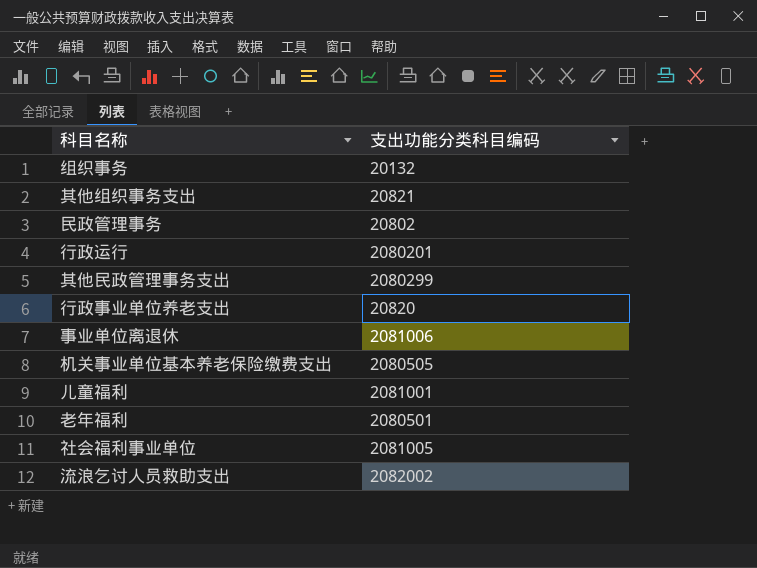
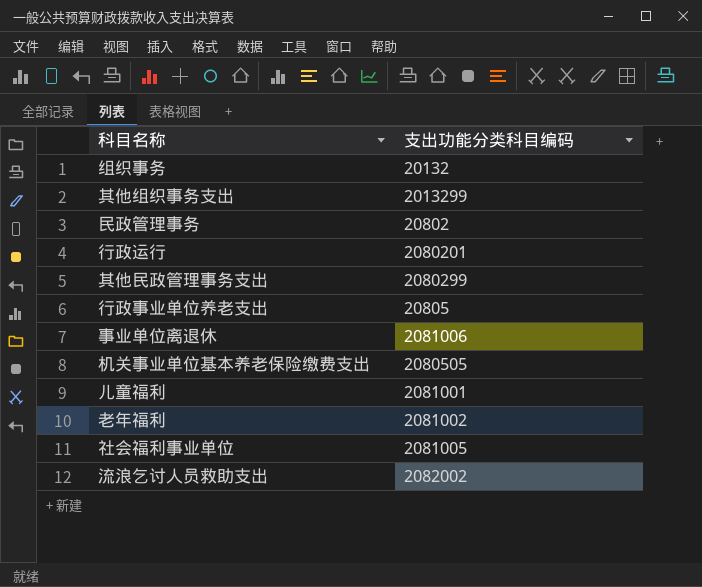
其他组织事务支出 | 支出功能分类科目编码: 20821 -> 2013299
行政事业单位养老支出 | 支出功能分类科目编码: 20820 -> 20805
老年福利 | 支出功能分类科目编码: 2080501 -> 2081002

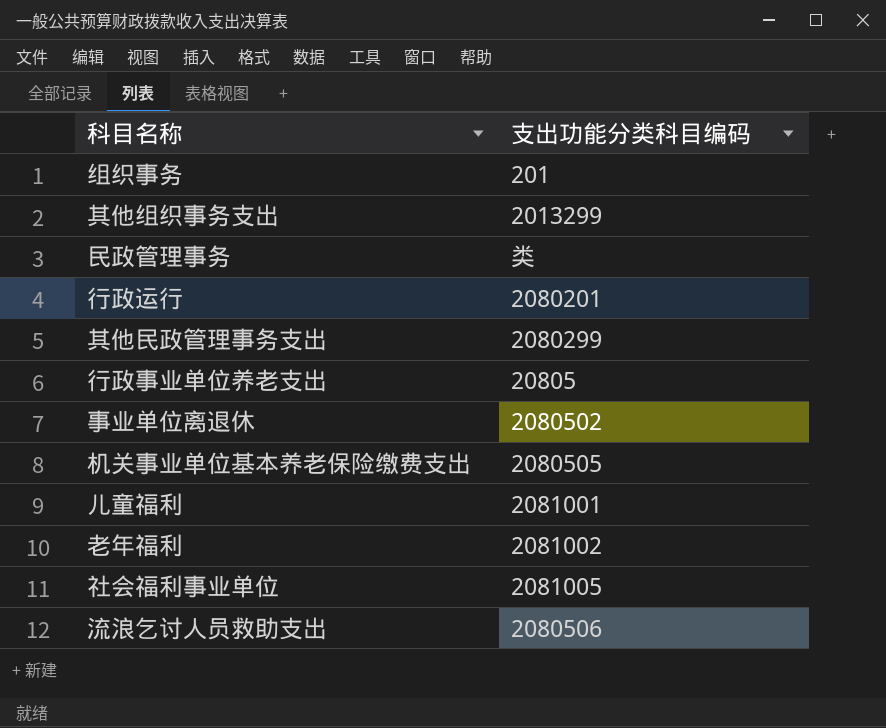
组织事务 | 支出功能分类科目编码: 20132 -> 201
民政管理事务 | 支出功能分类科目编码: 20802 -> 类
事业单位离退休 | 支出功能分类科目编码: 2081006 -> 2080502
流浪乞讨人员救助支出 | 支出功能分类科目编码: 2082002 -> 2080506

